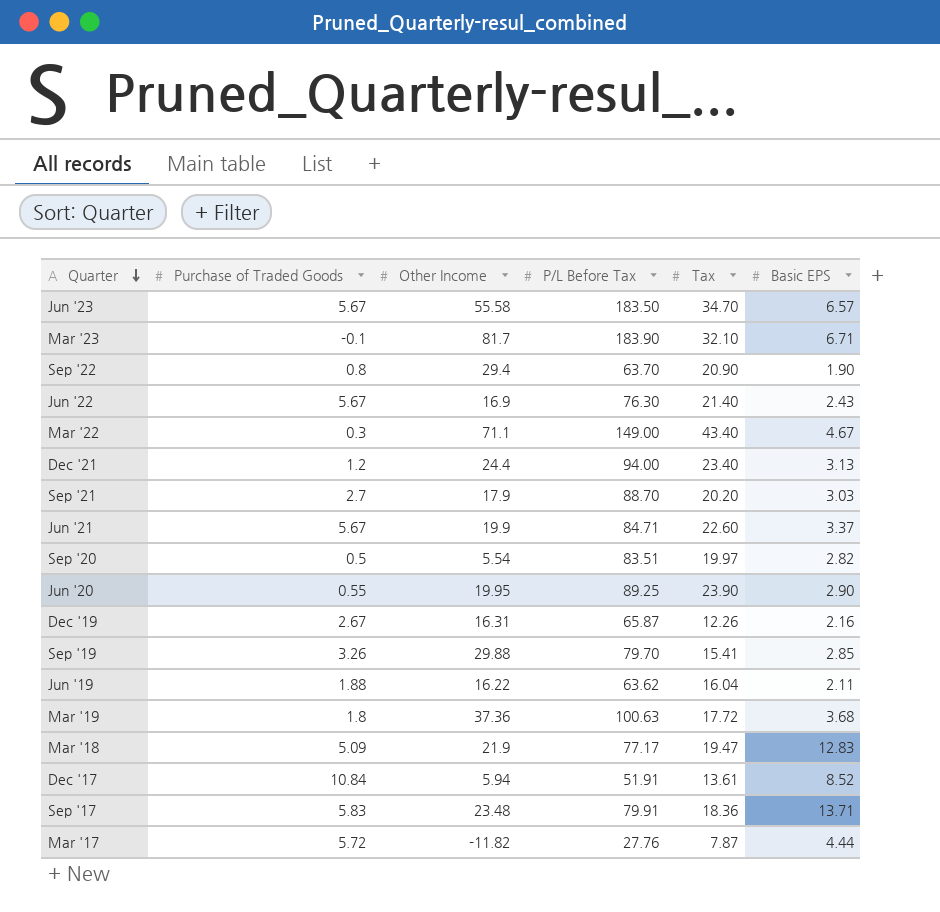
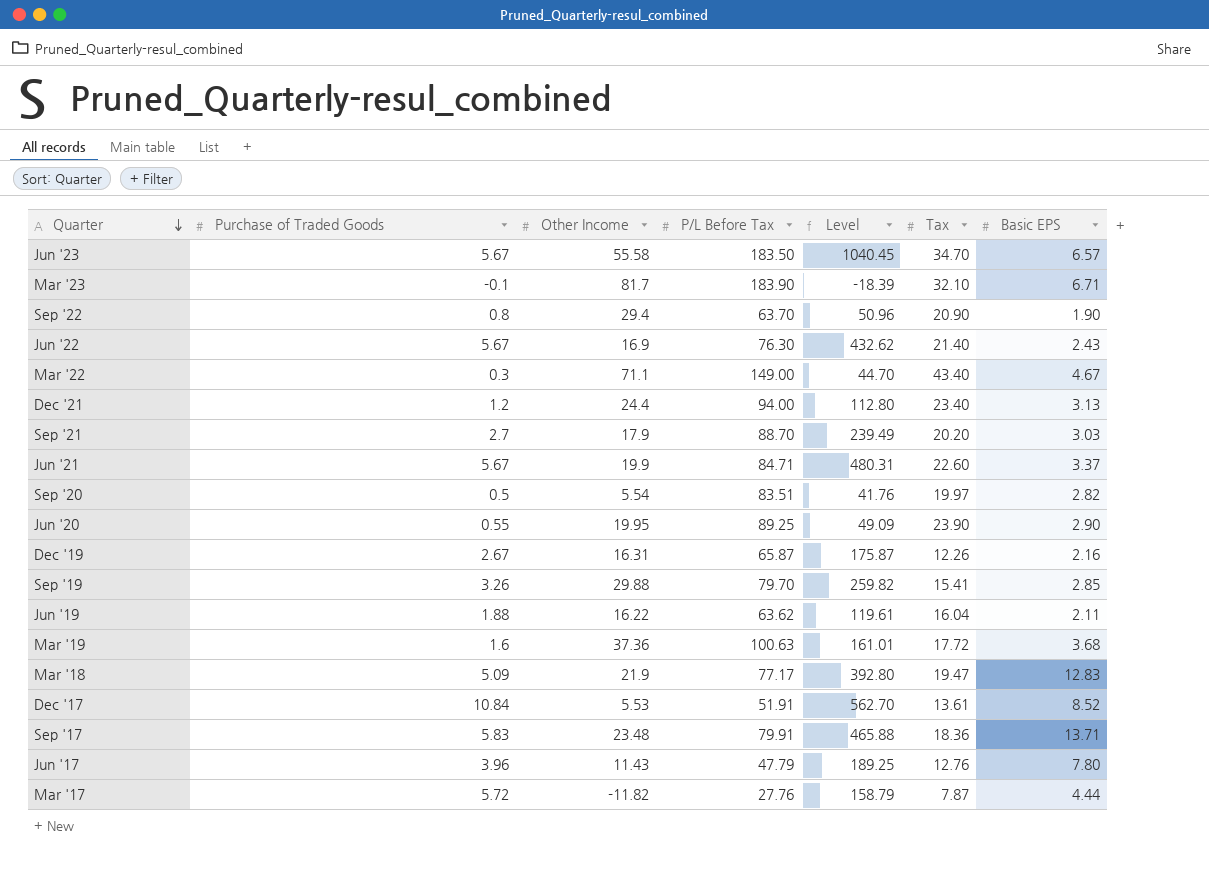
column Level | formula: none -> [Purchase of Traded Goods] * [P/L Before Tax]
Mar '19 | Purchase of Traded Goods: 1.8 -> 1.6
Dec '17 | Other Income: 5.94 -> 5.53
row Jun '17: none -> 3.96 | 11.43 | 47.79 | 189.25 | 12.76 | 7.80

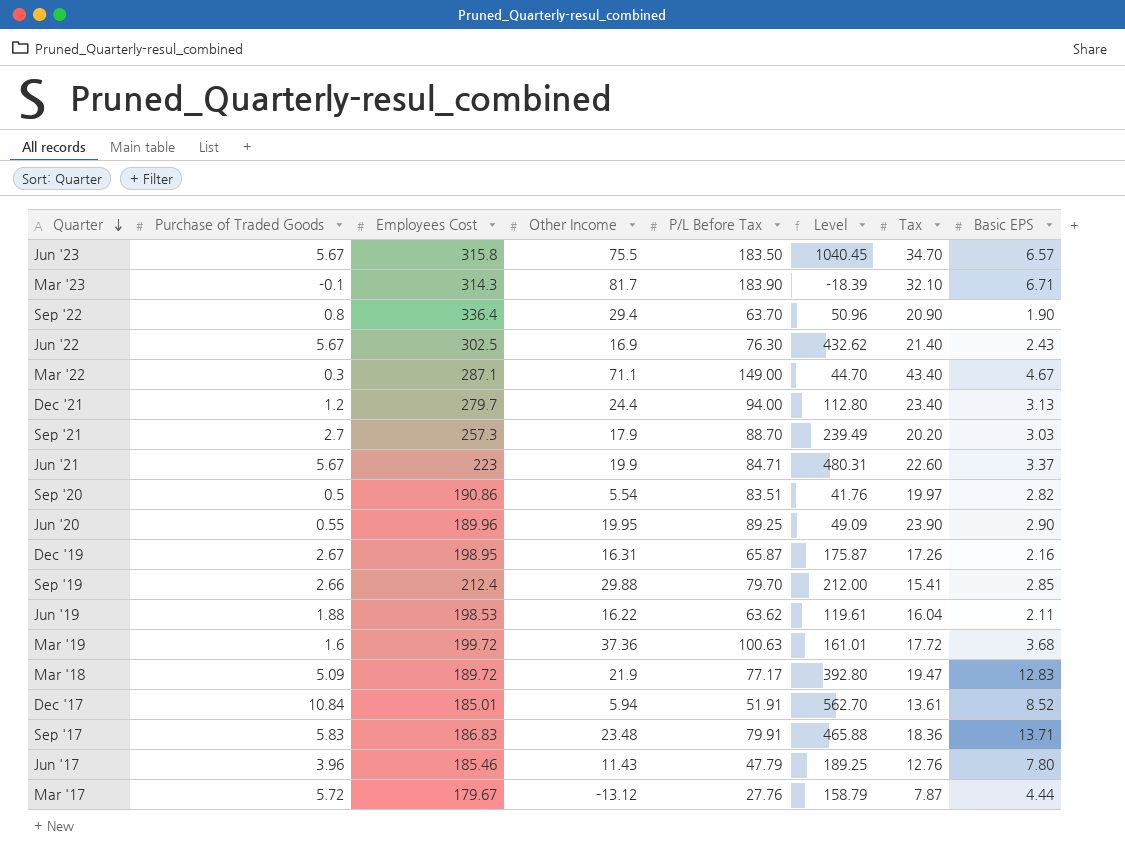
column Employees Cost | position: none -> 3
Jun '23 | Other Income: 55.58 -> 75.5
Dec '19 | Tax: 12.26 -> 17.26
Sep '19 | Purchase of Traded Goods: 3.26 -> 2.66
Sep '19 | Level: 259.82 -> 212.00
Dec '17 | Other Income: 5.53 -> 5.94
Mar '17 | Other Income: -11.82 -> -13.12

